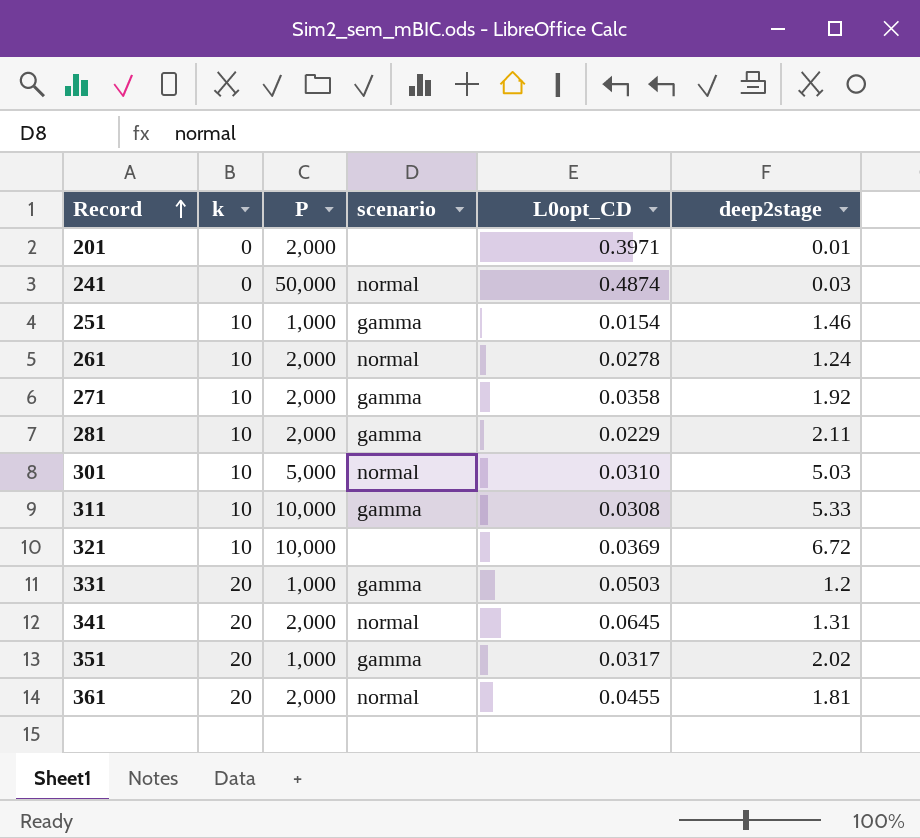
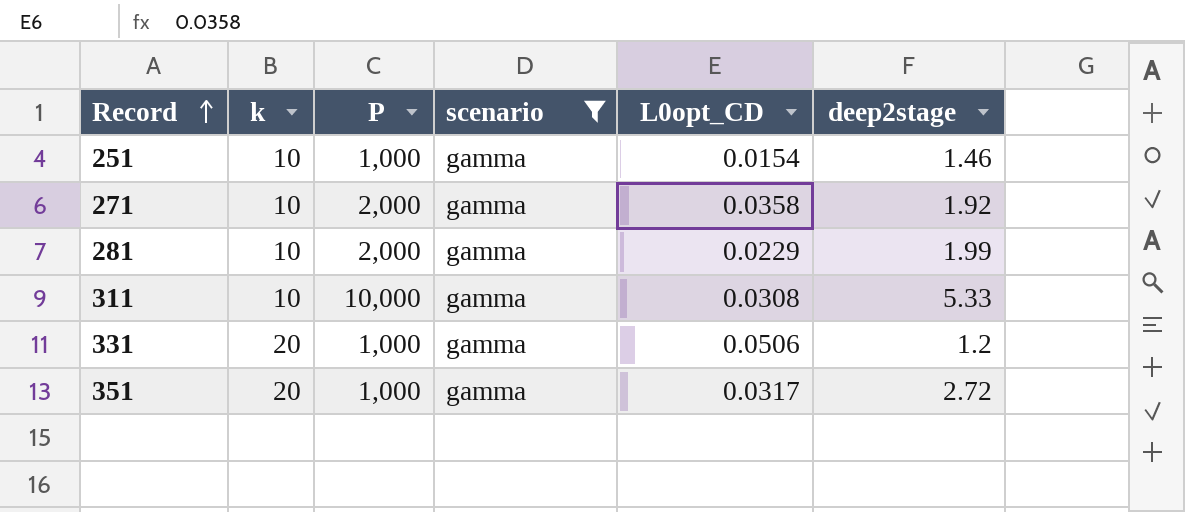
filter: none -> scenario = gamma
281 | deep2stage: 2.11 -> 1.99
331 | L0opt_CD: 0.0503 -> 0.0506
351 | deep2stage: 2.02 -> 2.72

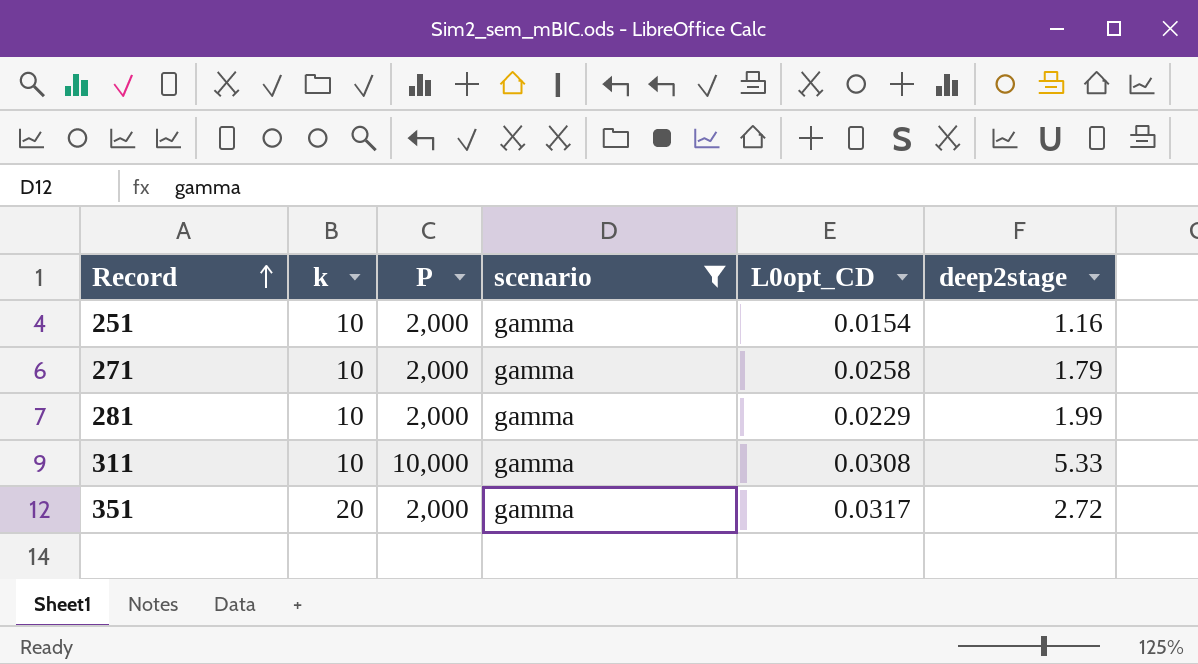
row 331: 20 | 1,000 | gamma | 0.0506 | 1.2 -> none
251 | P: 1,000 -> 2,000
251 | deep2stage: 1.46 -> 1.16
271 | L0opt_CD: 0.0358 -> 0.0258
271 | deep2stage: 1.92 -> 1.79
351 | P: 1,000 -> 2,000

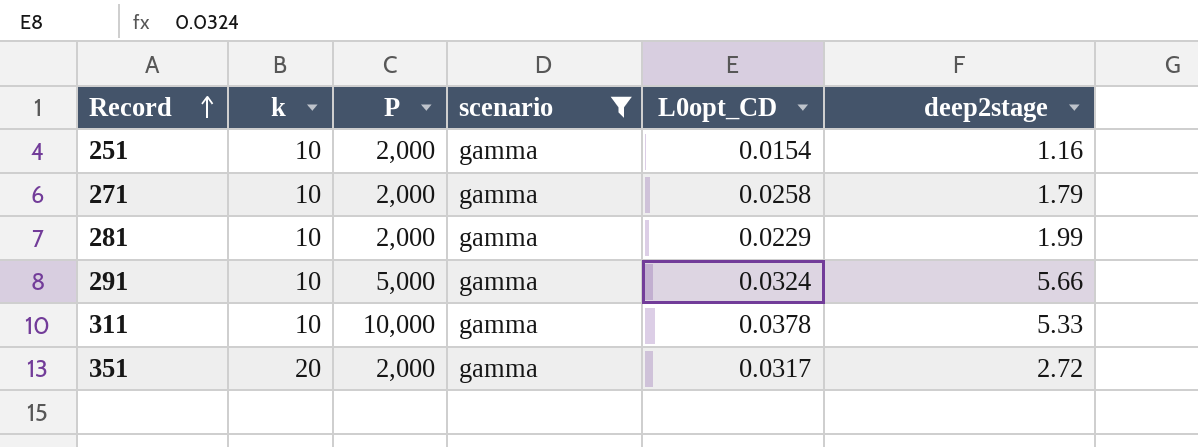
row 291: none -> 10 | 5,000 | gamma | 0.0324 | 5.66
311 | L0opt_CD: 0.0308 -> 0.0378

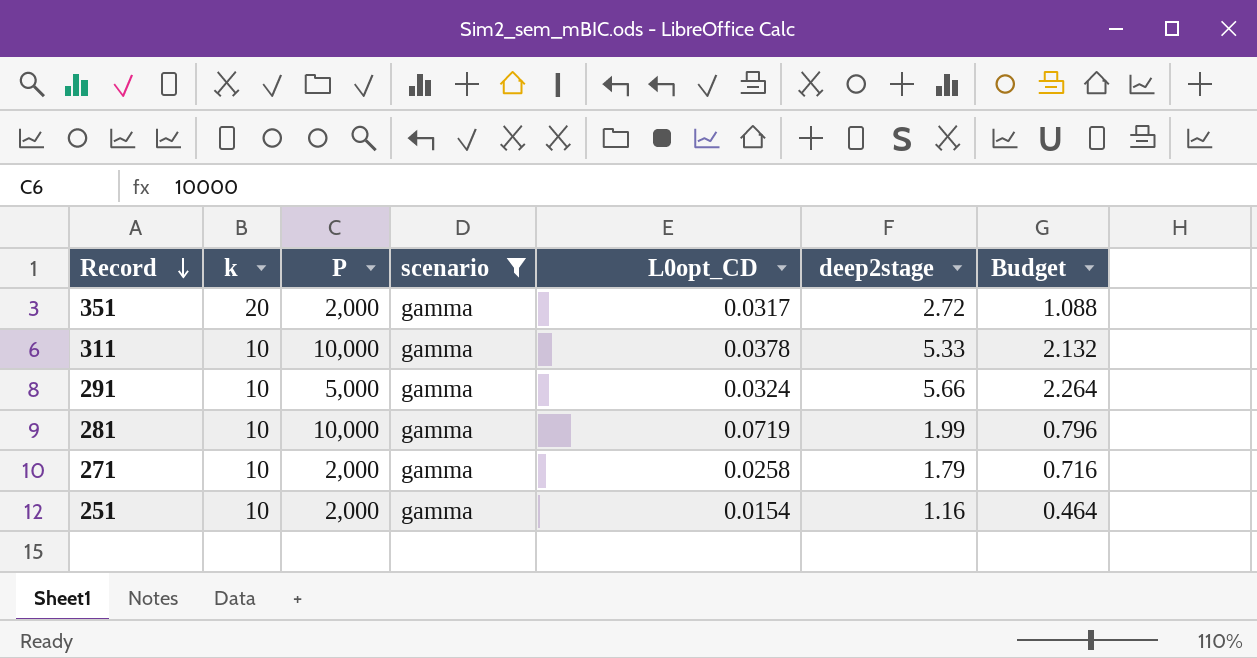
row order: Record ascending -> Record descending
column Budget | formula: none -> [deep2stage] * 0.4
281 | P: 2,000 -> 10,000
281 | L0opt_CD: 0.0229 -> 0.0719

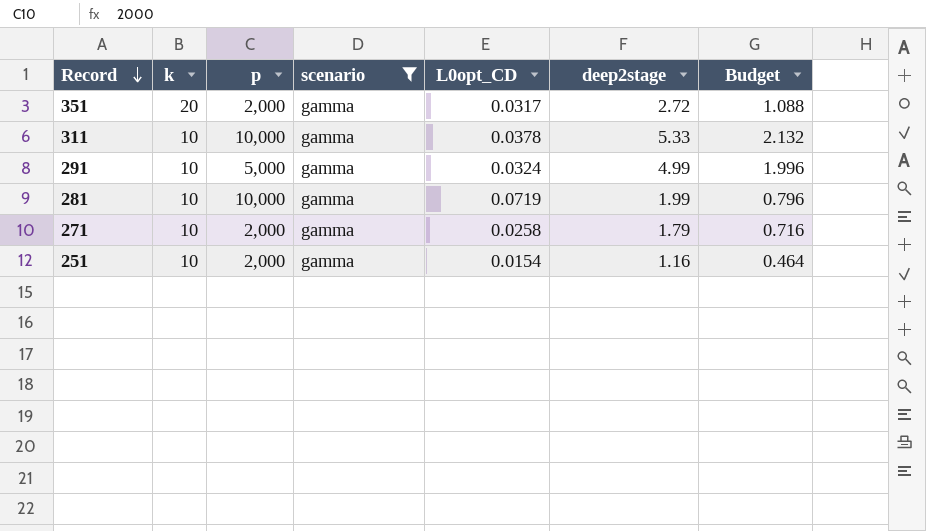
column name: P -> p
291 | deep2stage: 5.66 -> 4.99
291 | Budget: 2.264 -> 1.996

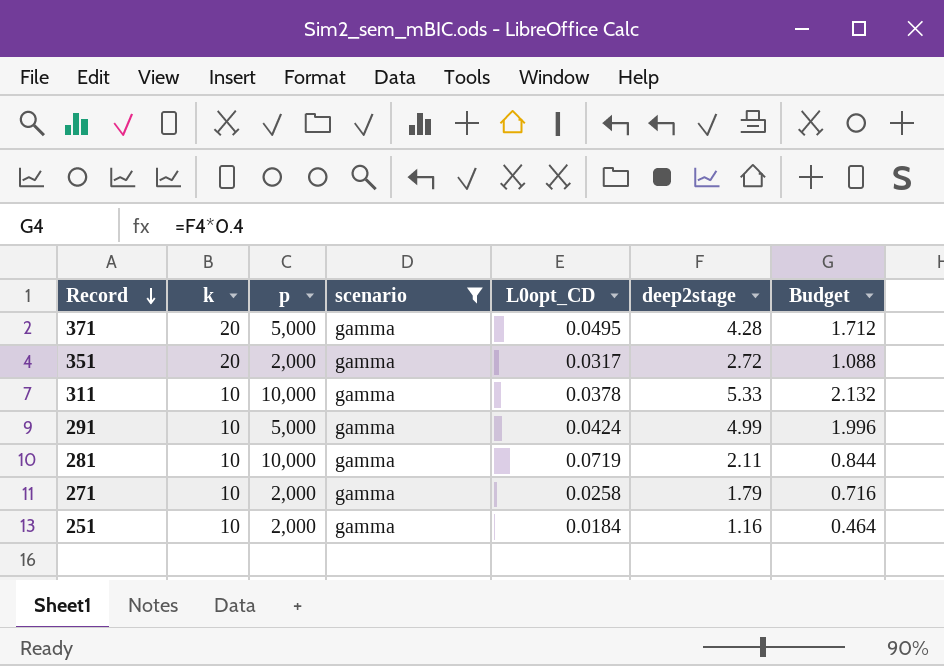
row 371: none -> 20 | 5,000 | gamma | 0.0495 | 4.28 | 1.712
291 | L0opt_CD: 0.0324 -> 0.0424
281 | deep2stage: 1.99 -> 2.11
281 | Budget: 0.796 -> 0.844
251 | L0opt_CD: 0.0154 -> 0.0184

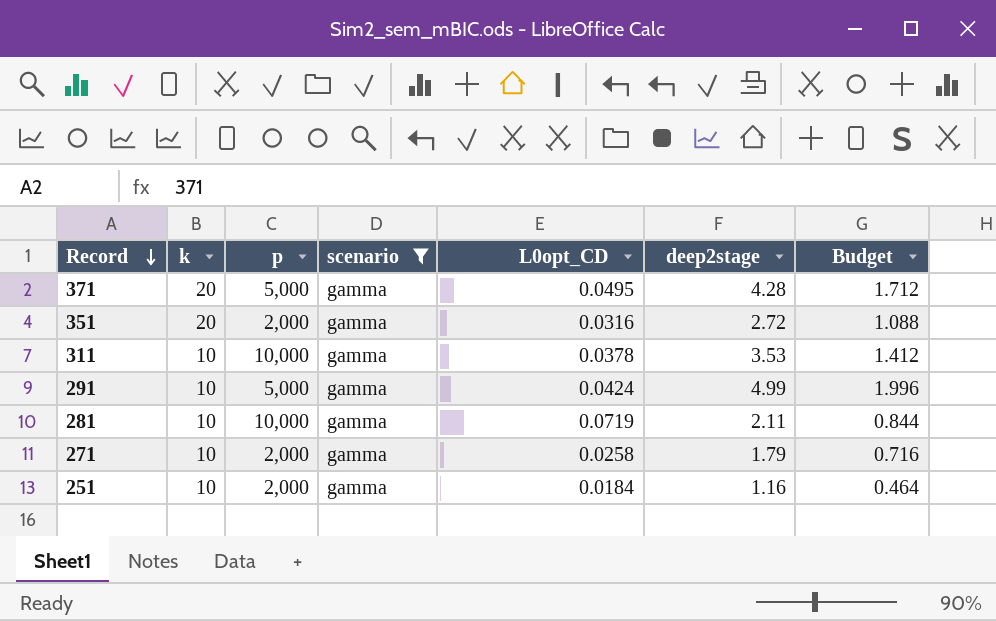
351 | L0opt_CD: 0.0317 -> 0.0316
311 | deep2stage: 5.33 -> 3.53
311 | Budget: 2.132 -> 1.412

